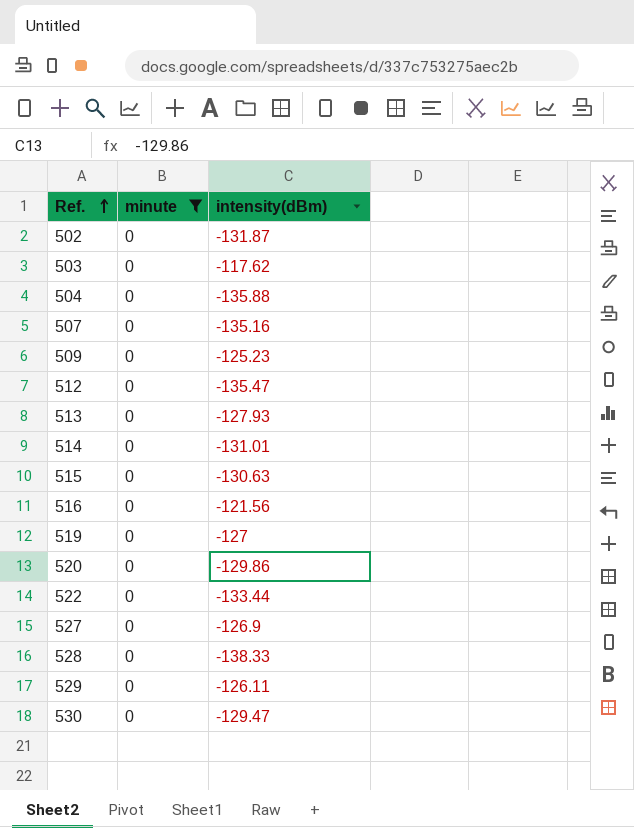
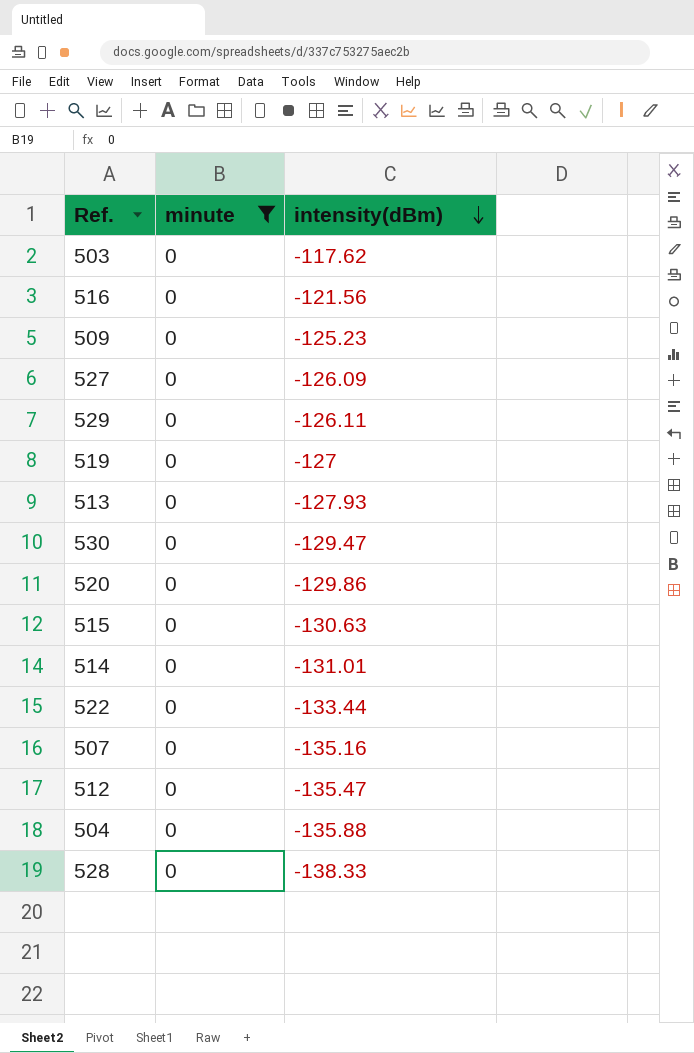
row order: Ref. ascending -> intensity(dBm) descending
row 502: 0 | -131.87 -> none
527 | intensity(dBm): -126.9 -> -126.09

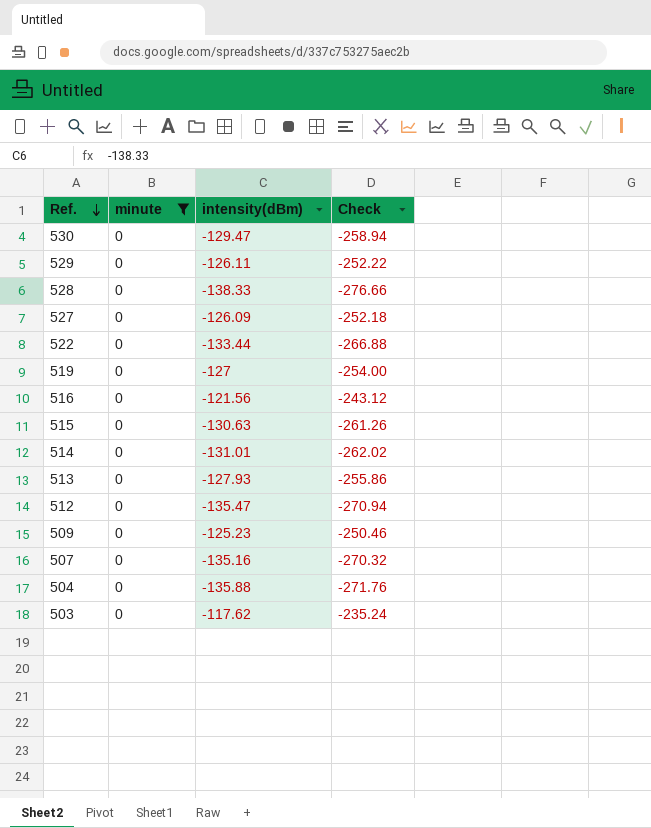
row order: intensity(dBm) descending -> Ref. descending
column Check | formula: none -> [intensity(dBm)] * 2
row 520: 0 | -129.86 -> none

